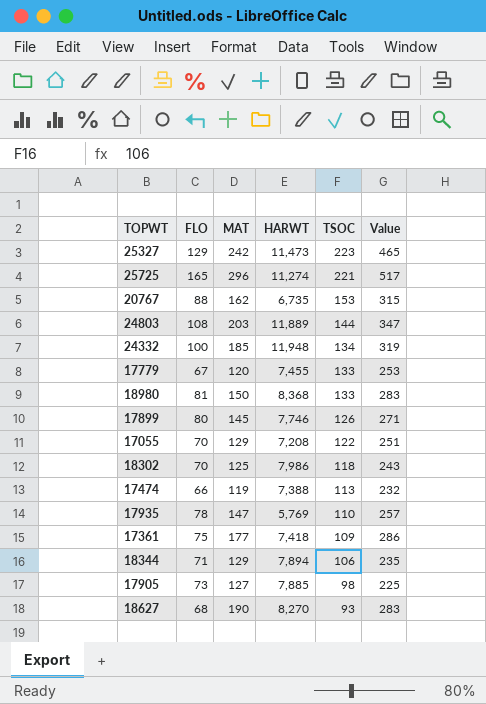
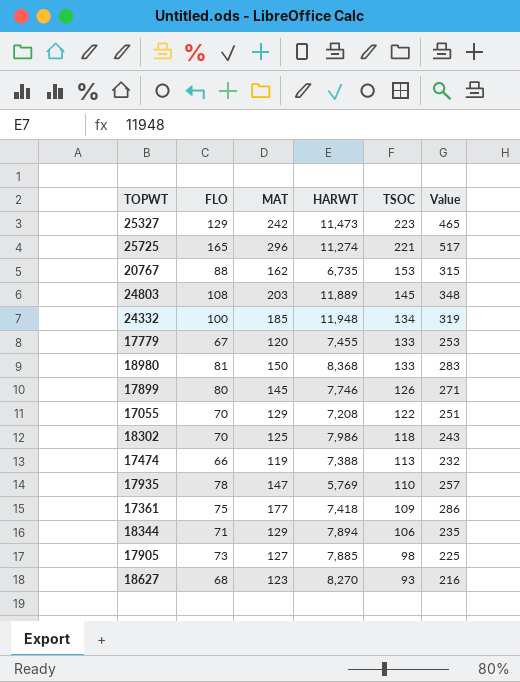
24803 | TSOC: 144 -> 145
24803 | Value: 347 -> 348
18627 | MAT: 190 -> 123
18627 | Value: 283 -> 216

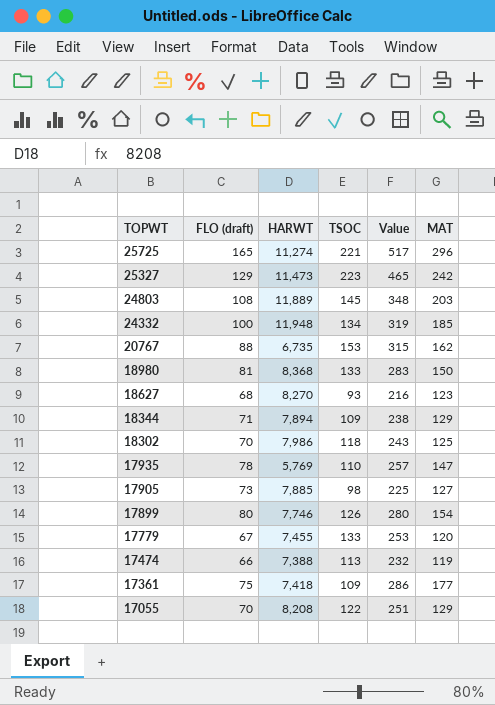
row order: TSOC descending -> TOPWT descending
column name: FLO -> FLO (draft)
column MAT | position: 3 -> 6
18344 | TSOC: 106 -> 109
18344 | Value: 235 -> 238
17899 | Value: 271 -> 280
17899 | MAT: 145 -> 154
17055 | HARWT: 7,208 -> 8,208

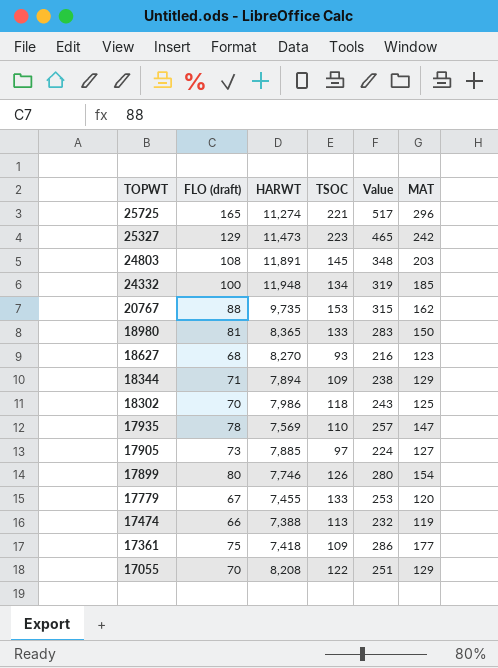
24803 | HARWT: 11,889 -> 11,891
20767 | HARWT: 6,735 -> 9,735
18980 | HARWT: 8,368 -> 8,365
17935 | HARWT: 5,769 -> 7,569
17905 | TSOC: 98 -> 97
17905 | Value: 225 -> 224

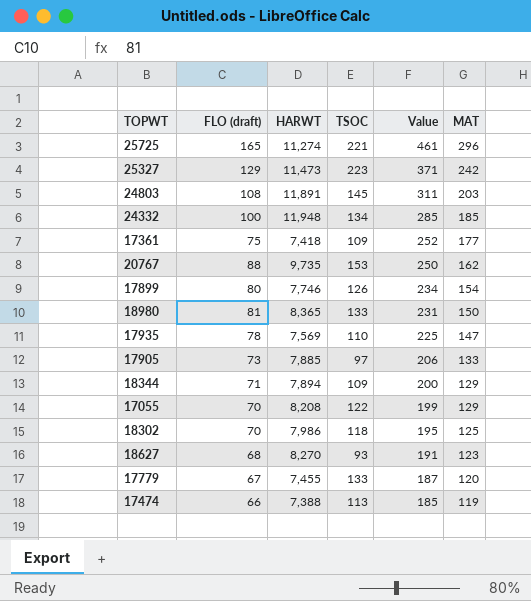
row order: TOPWT descending -> Value descending
column Value | formula: [TSOC] + [MAT] -> [FLO (draft)] + [MAT]
17905 | MAT: 127 -> 133

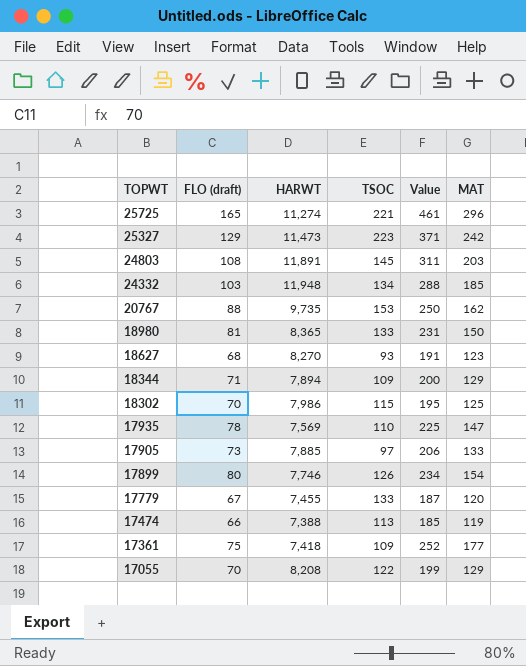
row order: Value descending -> TOPWT descending
24332 | FLO (draft): 100 -> 103
24332 | Value: 285 -> 288
18302 | TSOC: 118 -> 115

